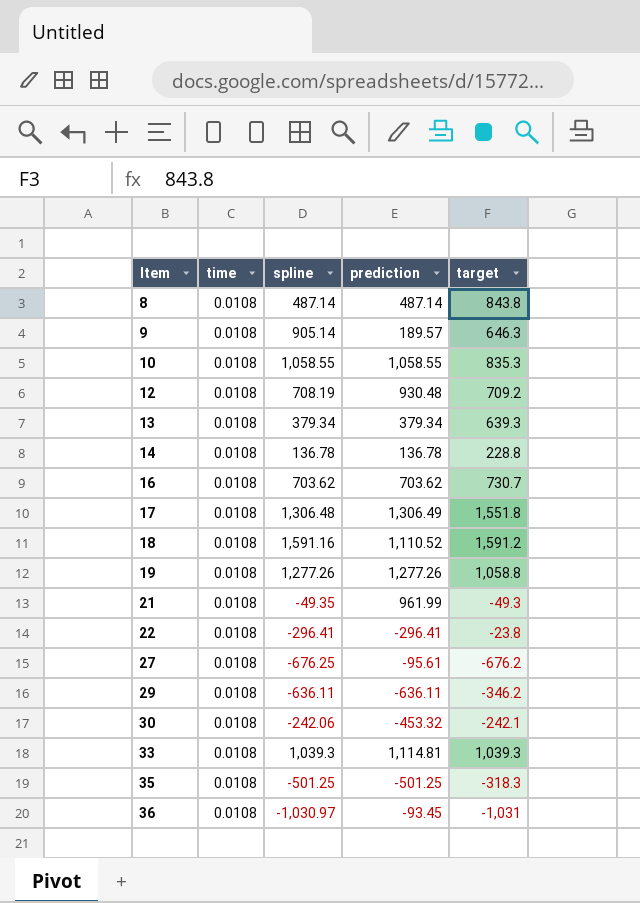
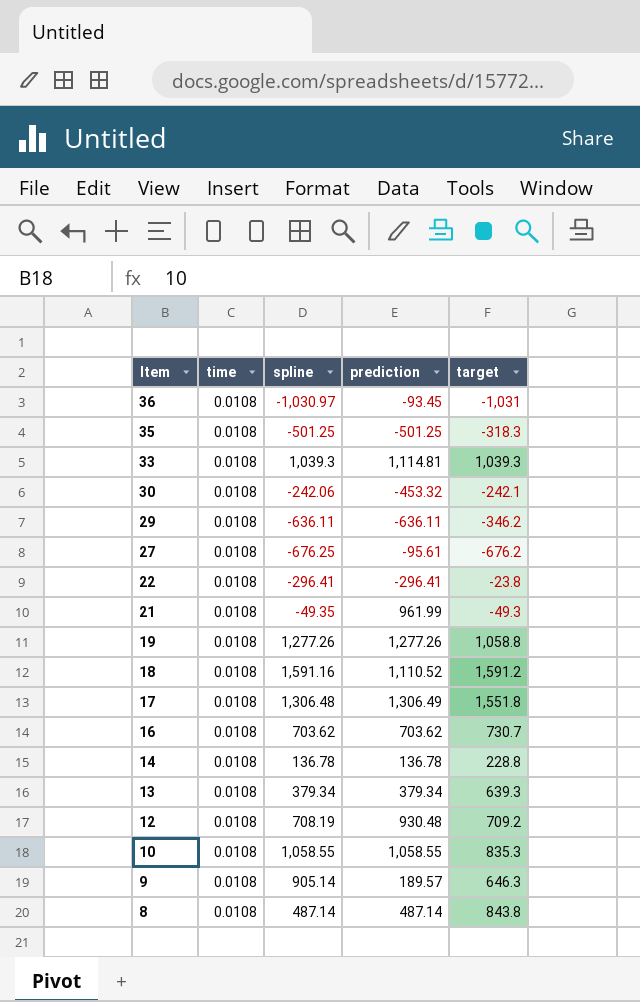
row order: Item ascending -> Item descending

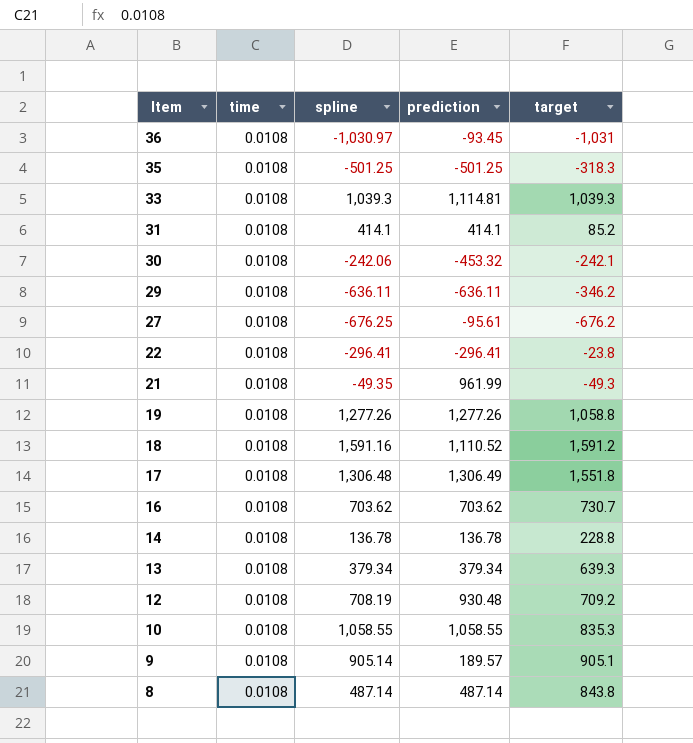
row 31: none -> 0.0108 | 414.1 | 414.1 | 85.2
9 | target: 646.3 -> 905.1

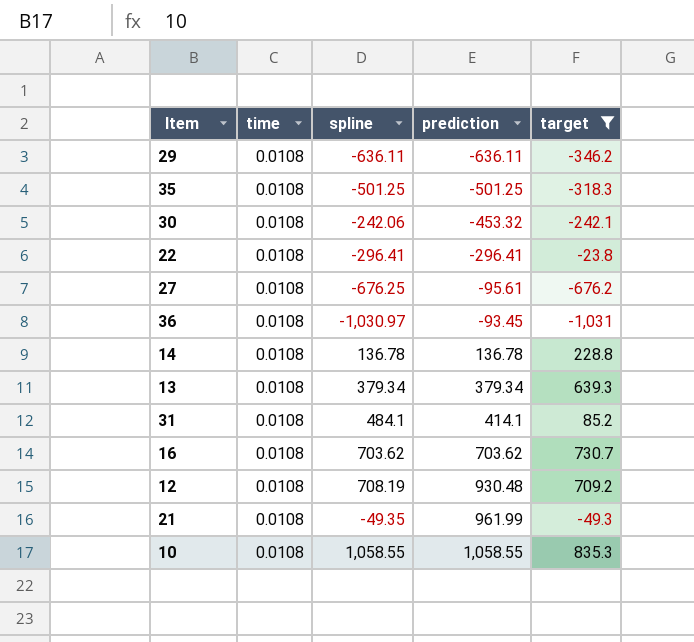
filter: none -> target <= 835.3
row order: Item descending -> prediction ascending
31 | spline: 414.1 -> 484.1

